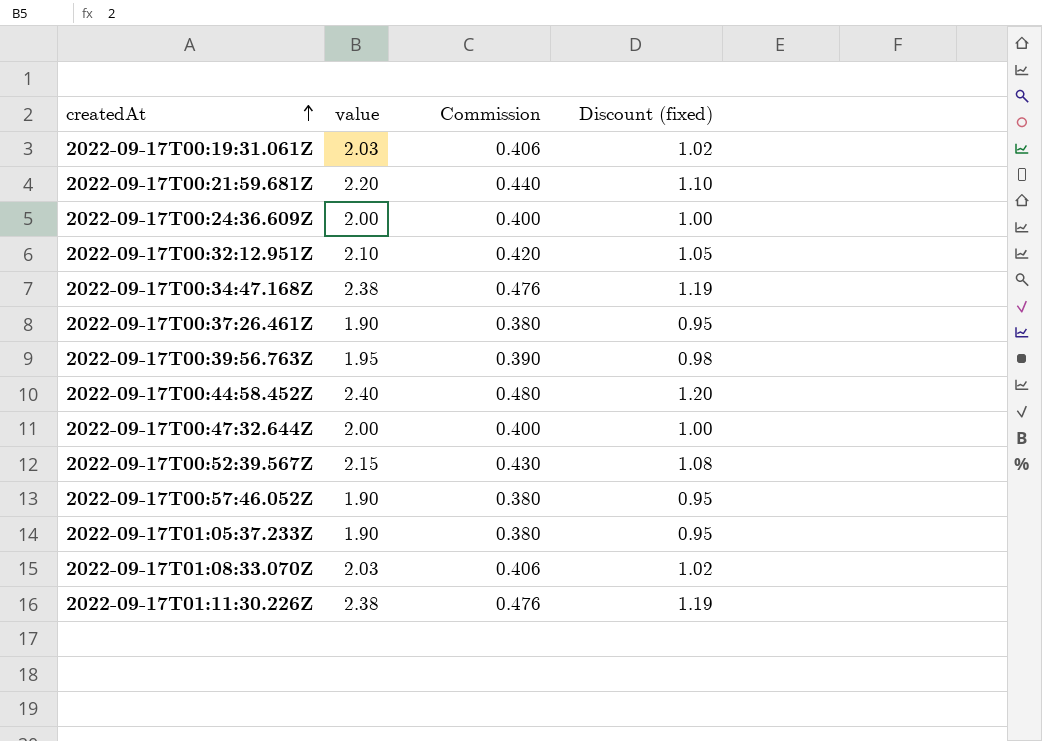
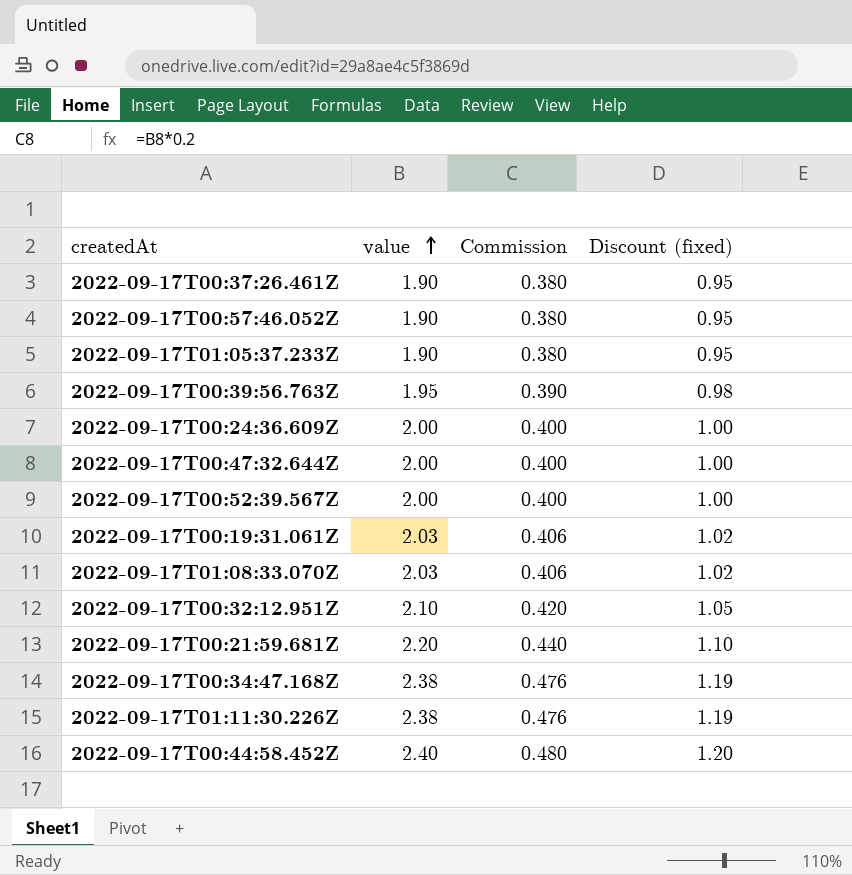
row order: createdAt ascending -> value ascending
2022-09-17T00:52:39.567Z | value: 2.15 -> 2.00
2022-09-17T00:52:39.567Z | Commission: 0.430 -> 0.400
2022-09-17T00:52:39.567Z | Discount (fixed): 1.08 -> 1.00

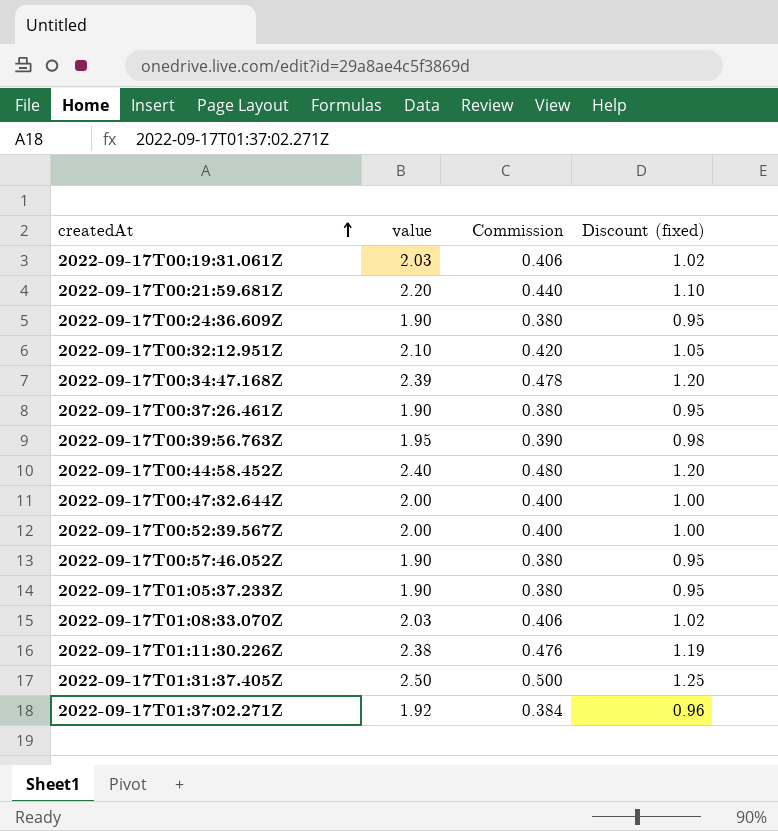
row order: value ascending -> createdAt ascending
2022-09-17T00:24:36.609Z | value: 2.00 -> 1.90
2022-09-17T00:24:36.609Z | Commission: 0.400 -> 0.380
2022-09-17T00:24:36.609Z | Discount (fixed): 1.00 -> 0.95
2022-09-17T00:34:47.168Z | value: 2.38 -> 2.39
2022-09-17T00:34:47.168Z | Commission: 0.476 -> 0.478
2022-09-17T00:34:47.168Z | Discount (fixed): 1.19 -> 1.20
row 2022-09-17T01:31:37.405Z: none -> 2.50 | 0.500 | 1.25
row 2022-09-17T01:37:02.271Z: none -> 1.92 | 0.384 | 0.96

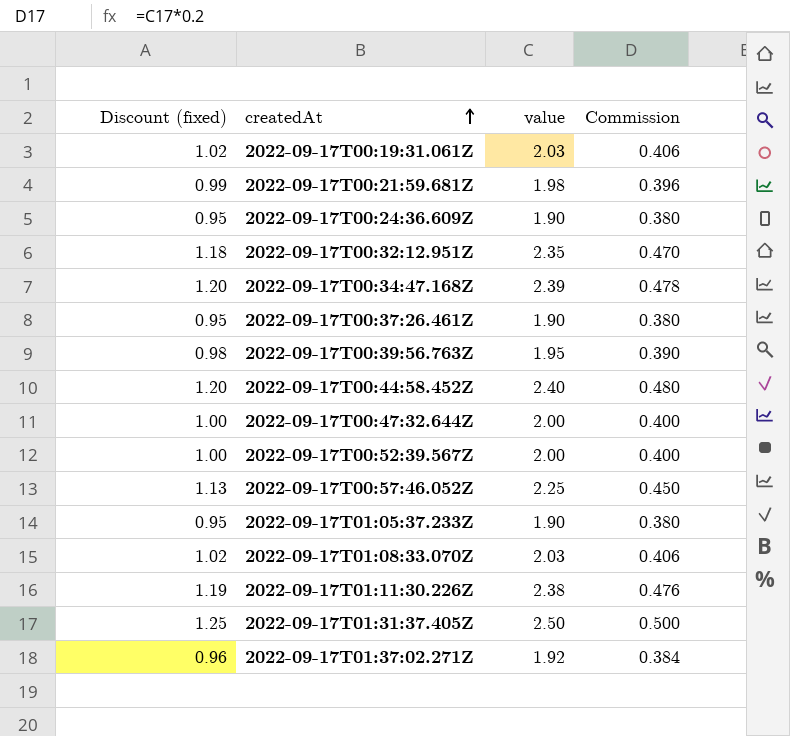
column Discount (fixed) | position: 4 -> 1
2022-09-17T00:21:59.681Z | Discount (fixed): 1.10 -> 0.99
2022-09-17T00:21:59.681Z | value: 2.20 -> 1.98
2022-09-17T00:21:59.681Z | Commission: 0.440 -> 0.396
2022-09-17T00:32:12.951Z | Discount (fixed): 1.05 -> 1.18
2022-09-17T00:32:12.951Z | value: 2.10 -> 2.35
2022-09-17T00:32:12.951Z | Commission: 0.420 -> 0.470
2022-09-17T00:57:46.052Z | Discount (fixed): 0.95 -> 1.13
2022-09-17T00:57:46.052Z | value: 1.90 -> 2.25
2022-09-17T00:57:46.052Z | Commission: 0.380 -> 0.450

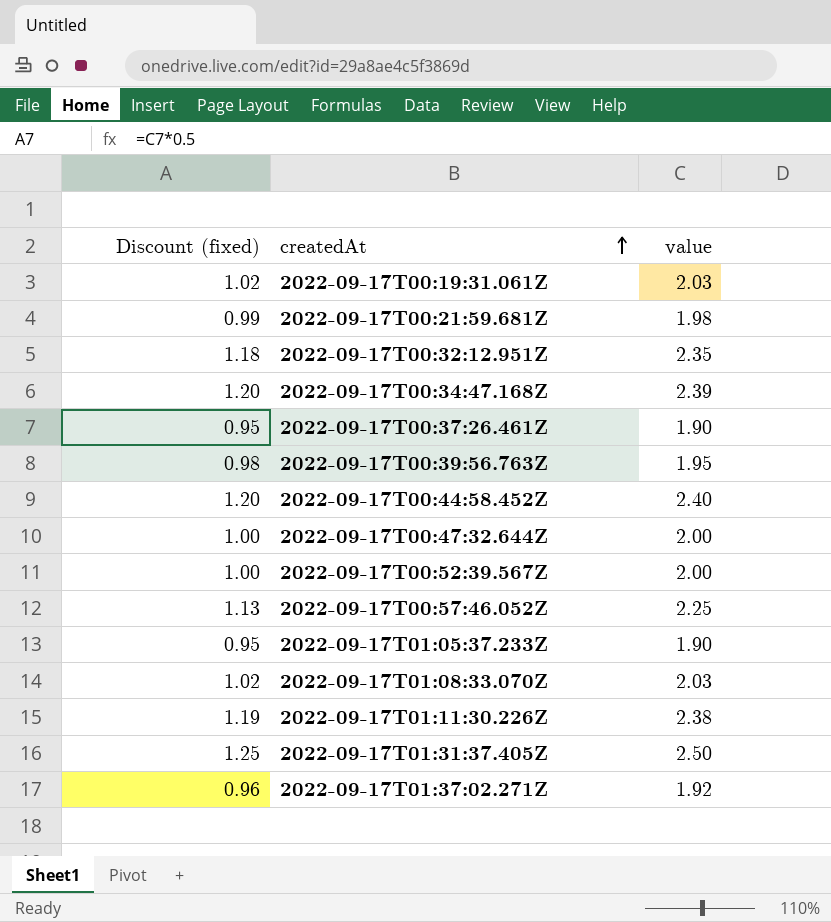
column Commission | formula: [value] * 0.2 -> none
row 2022-09-17T00:24:36.609Z: 0.95 | 1.90 | 0.380 -> none

